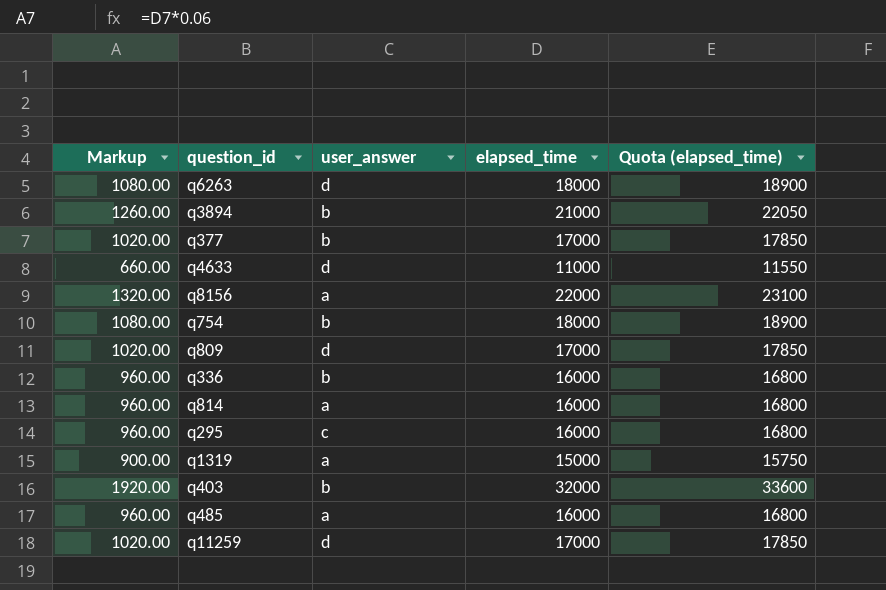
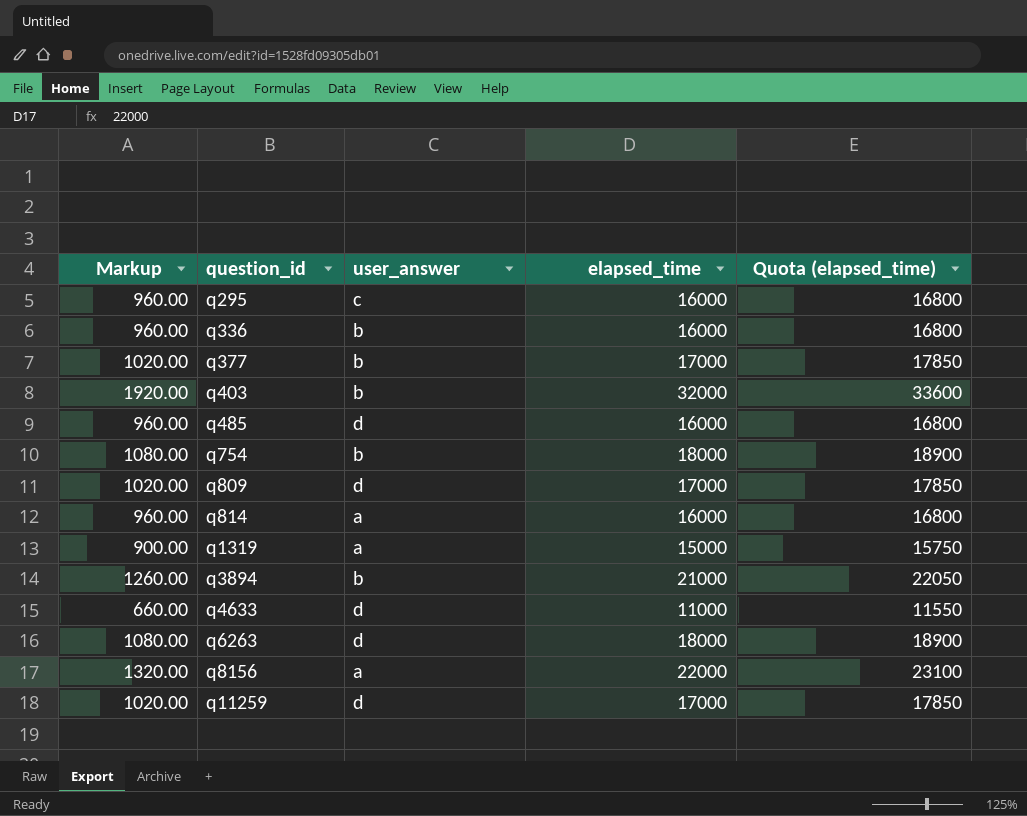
row order: none -> question_id ascending
q485 | user_answer: a -> d

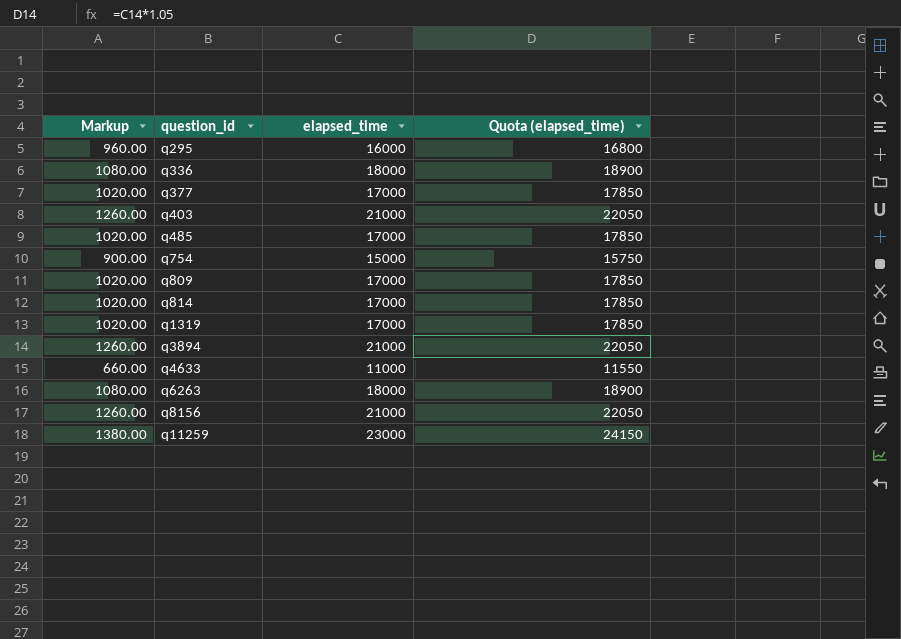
column user_answer | position: 3 -> none
q336 | Markup: 960.00 -> 1080.00
q336 | elapsed_time: 16000 -> 18000
q336 | Quota (elapsed_time): 16800 -> 18900
q403 | Markup: 1920.00 -> 1260.00
q403 | elapsed_time: 32000 -> 21000
q403 | Quota (elapsed_time): 33600 -> 22050
q485 | Markup: 960.00 -> 1020.00
q485 | elapsed_time: 16000 -> 17000
q485 | Quota (elapsed_time): 16800 -> 17850
q754 | Markup: 1080.00 -> 900.00
q754 | elapsed_time: 18000 -> 15000
q754 | Quota (elapsed_time): 18900 -> 15750
q814 | Markup: 960.00 -> 1020.00
q814 | elapsed_time: 16000 -> 17000
q814 | Quota (elapsed_time): 16800 -> 17850
q1319 | Markup: 900.00 -> 1020.00
q1319 | elapsed_time: 15000 -> 17000
q1319 | Quota (elapsed_time): 15750 -> 17850
q8156 | Markup: 1320.00 -> 1260.00
q8156 | elapsed_time: 22000 -> 21000
q8156 | Quota (elapsed_time): 23100 -> 22050
q11259 | Markup: 1020.00 -> 1380.00
q11259 | elapsed_time: 17000 -> 23000
q11259 | Quota (elapsed_time): 17850 -> 24150

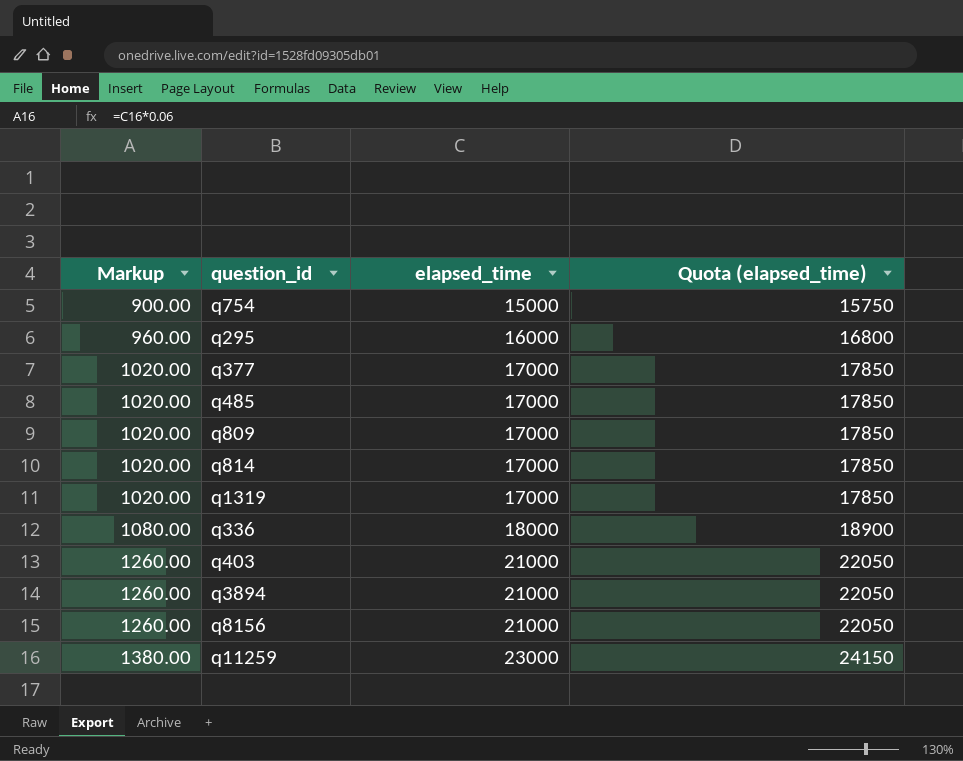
row order: question_id ascending -> Markup ascending
row q4633: 660.00 | 11000 | 11550 -> none
row q6263: 1080.00 | 18000 | 18900 -> none

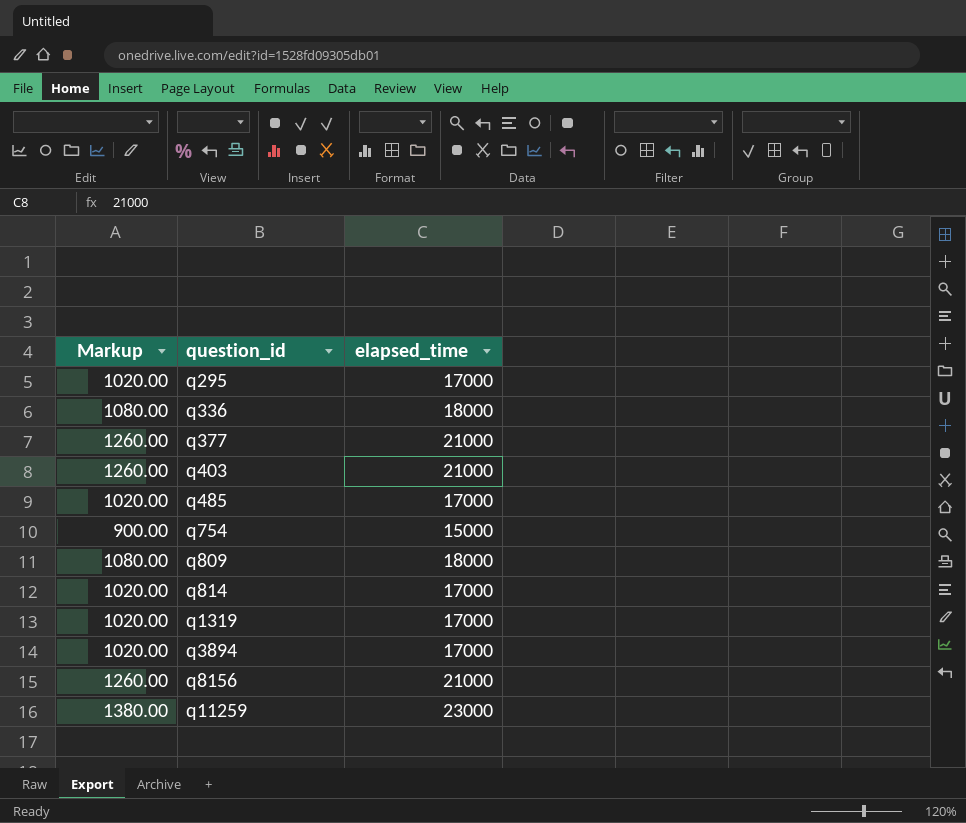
row order: Markup ascending -> question_id ascending
column Quota (elapsed_time) | formula: [elapsed_time] * 1.05 -> none
q295 | Markup: 960.00 -> 1020.00
q295 | elapsed_time: 16000 -> 17000
q377 | Markup: 1020.00 -> 1260.00
q377 | elapsed_time: 17000 -> 21000
q809 | Markup: 1020.00 -> 1080.00
q809 | elapsed_time: 17000 -> 18000
q3894 | Markup: 1260.00 -> 1020.00
q3894 | elapsed_time: 21000 -> 17000

